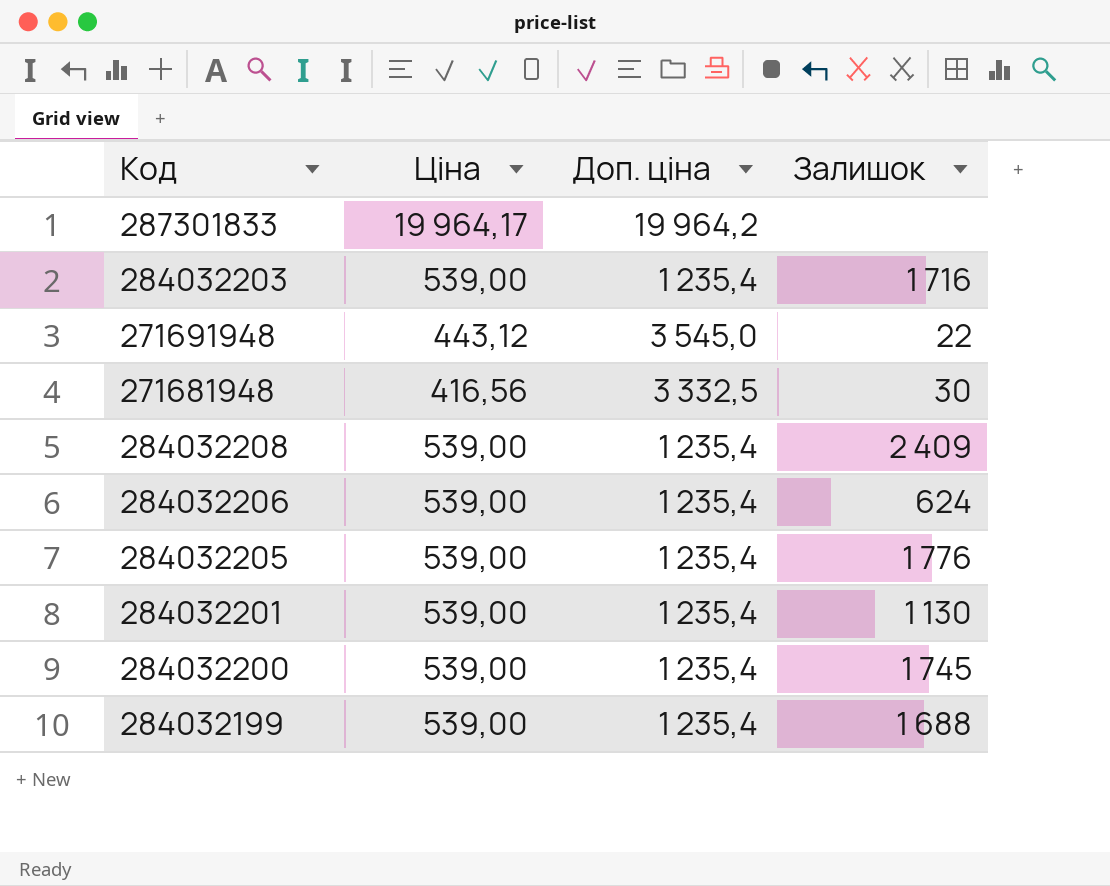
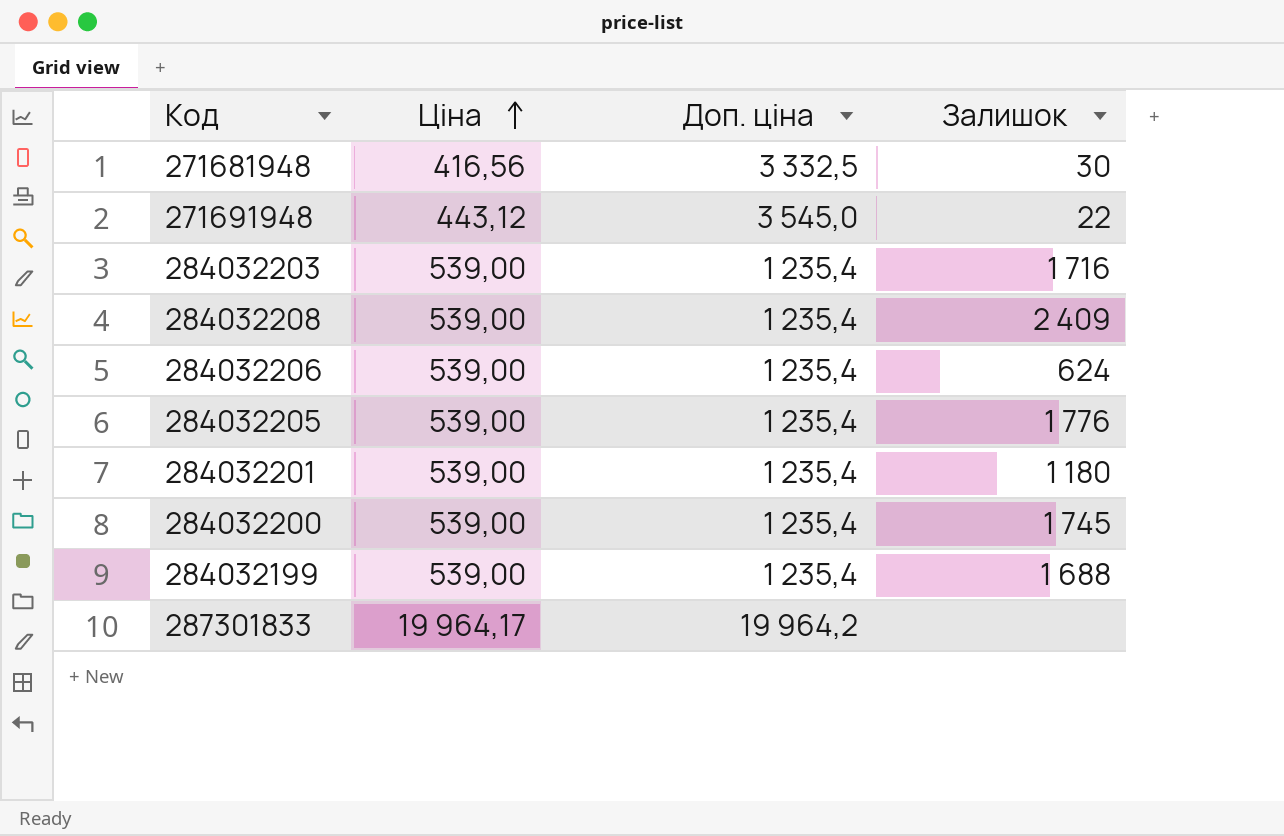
row order: none -> Ціна ascending
284032201 | Залишок: 1 130 -> 1 180

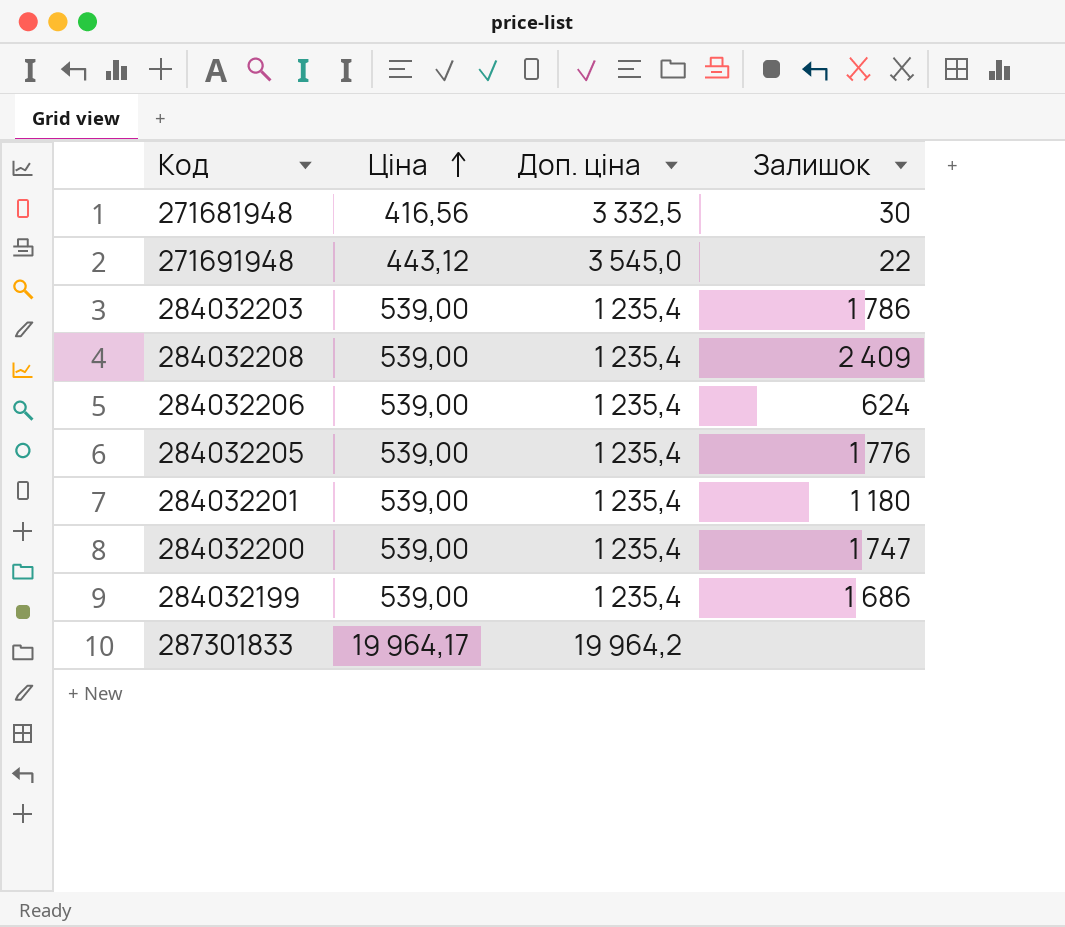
284032203 | Залишок: 1 716 -> 1 786
284032200 | Залишок: 1 745 -> 1 747
284032199 | Залишок: 1 688 -> 1 686

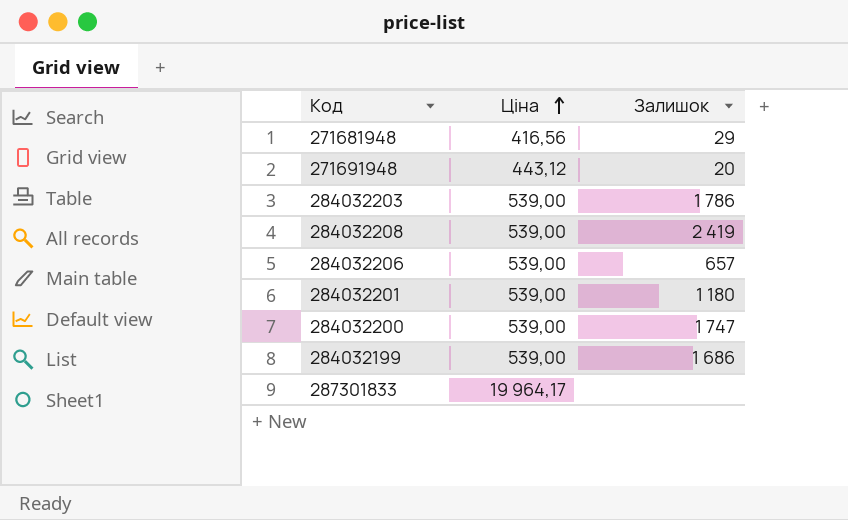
column Доп. ціна | position: 3 -> none
row 284032205: 539,00 | 1 235,4 | 1 776 -> none
271681948 | Залишок: 30 -> 29
271691948 | Залишок: 22 -> 20
284032208 | Залишок: 2 409 -> 2 419
284032206 | Залишок: 624 -> 657

